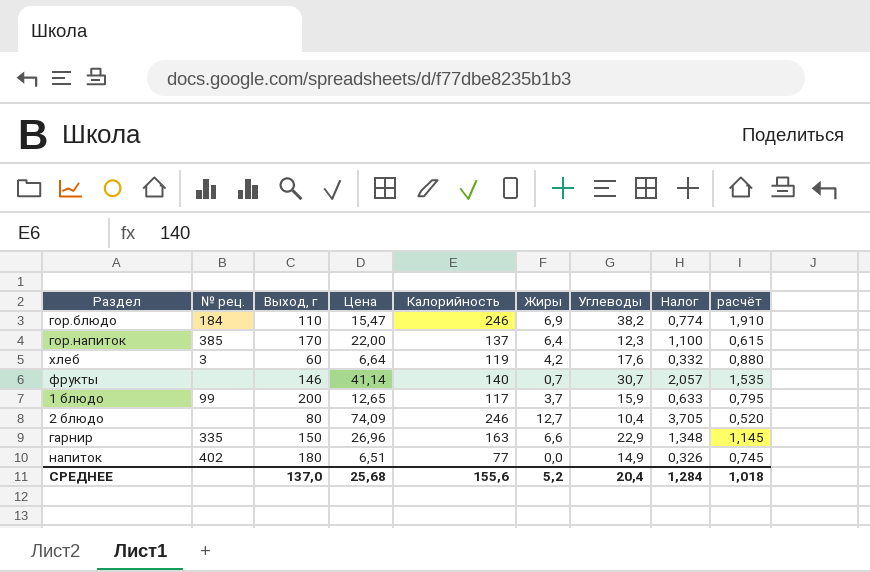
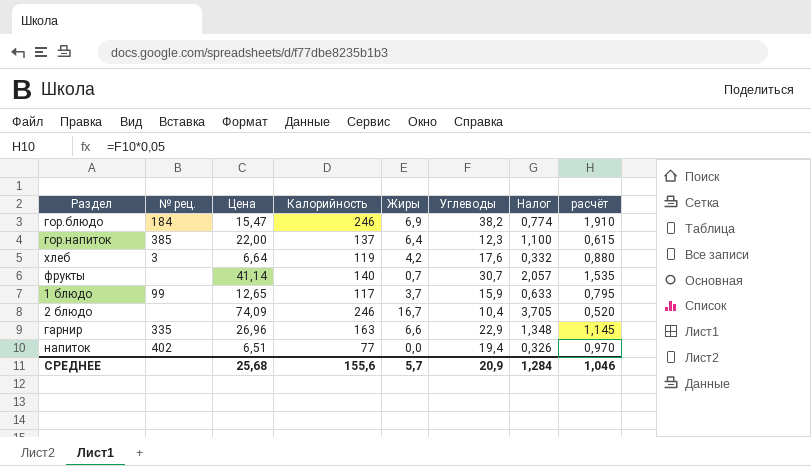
column Выход, г | position: 3 -> none
2 блюдо | Жиры: 12,7 -> 16,7
напиток | Углеводы: 14,9 -> 19,4
напиток | расчёт: 0,745 -> 0,970
СРЕДНЕЕ | Жиры: 5,2 -> 5,7
СРЕДНЕЕ | Углеводы: 20,4 -> 20,9
СРЕДНЕЕ | расчёт: 1,018 -> 1,046

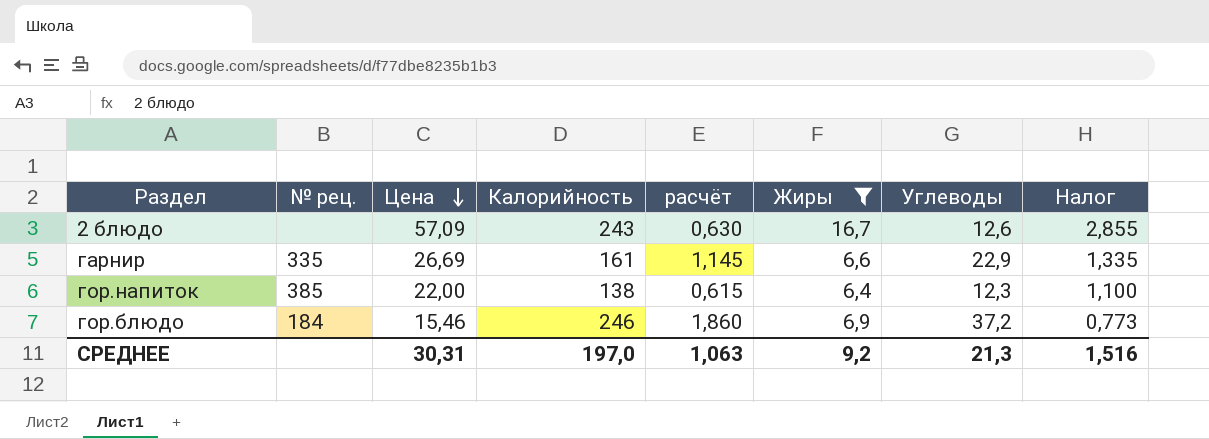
filter: none -> Жиры >= 6,4
row order: none -> Цена descending
column расчёт | position: 8 -> 5
2 блюдо | Цена: 74,09 -> 57,09
2 блюдо | Калорийность: 246 -> 243
2 блюдо | расчёт: 0,520 -> 0,630
2 блюдо | Углеводы: 10,4 -> 12,6
2 блюдо | Налог: 3,705 -> 2,855
гарнир | Цена: 26,96 -> 26,69
гарнир | Калорийность: 163 -> 161
гарнир | Налог: 1,348 -> 1,335
гор.напиток | Калорийность: 137 -> 138
гор.блюдо | Цена: 15,47 -> 15,46
гор.блюдо | расчёт: 1,910 -> 1,860
гор.блюдо | Углеводы: 38,2 -> 37,2
гор.блюдо | Налог: 0,774 -> 0,773
СРЕДНЕЕ | Цена: 25,68 -> 30,31
СРЕДНЕЕ | Калорийность: 155,6 -> 197,0
СРЕДНЕЕ | расчёт: 1,046 -> 1,063
СРЕДНЕЕ | Жиры: 5,7 -> 9,2
СРЕДНЕЕ | Углеводы: 20,9 -> 21,3
СРЕДНЕЕ | Налог: 1,284 -> 1,516

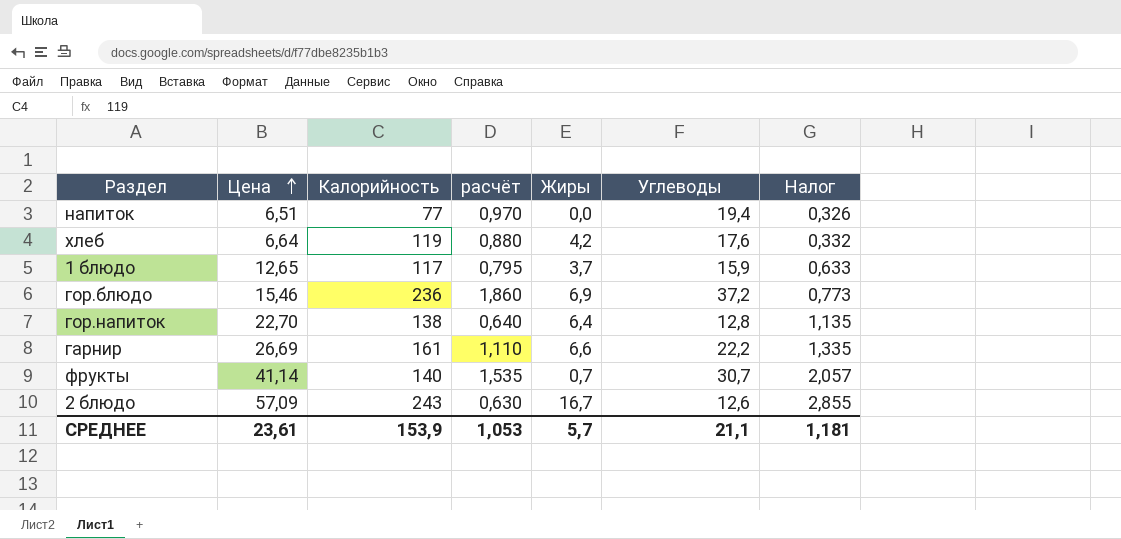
filter: Жиры >= 6,4 -> none
row order: Цена descending -> Цена ascending
column № рец. | position: 2 -> none
гор.блюдо | Калорийность: 246 -> 236
гор.напиток | Цена: 22,00 -> 22,70
гор.напиток | расчёт: 0,615 -> 0,640
гор.напиток | Углеводы: 12,3 -> 12,8
гор.напиток | Налог: 1,100 -> 1,135
гарнир | расчёт: 1,145 -> 1,110
гарнир | Углеводы: 22,9 -> 22,2
СРЕДНЕЕ | Цена: 30,31 -> 23,61
СРЕДНЕЕ | Калорийность: 197,0 -> 153,9
СРЕДНЕЕ | расчёт: 1,063 -> 1,053
СРЕДНЕЕ | Жиры: 9,2 -> 5,7
СРЕДНЕЕ | Углеводы: 21,3 -> 21,1
СРЕДНЕЕ | Налог: 1,516 -> 1,181

